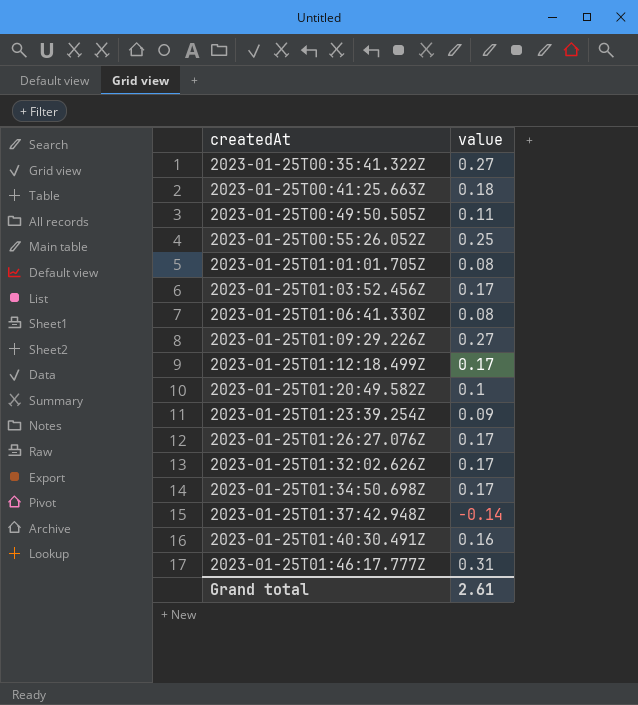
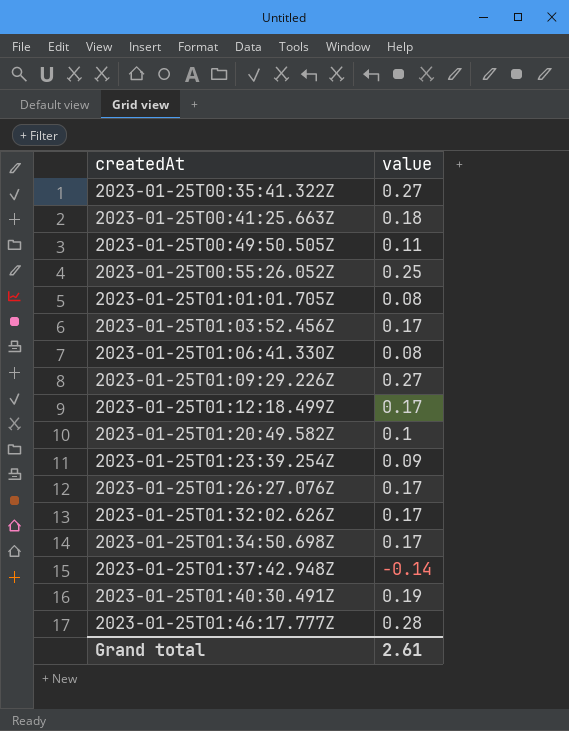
2023-01-25T01:40:30.491Z | value: 0.16 -> 0.19
2023-01-25T01:46:17.777Z | value: 0.31 -> 0.28

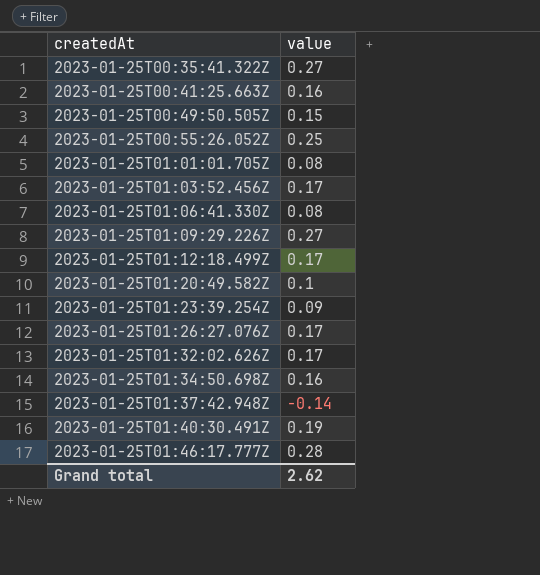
2023-01-25T00:41:25.663Z | value: 0.18 -> 0.16
2023-01-25T00:49:50.505Z | value: 0.11 -> 0.15
2023-01-25T01:34:50.698Z | value: 0.17 -> 0.16
Grand total | value: 2.61 -> 2.62

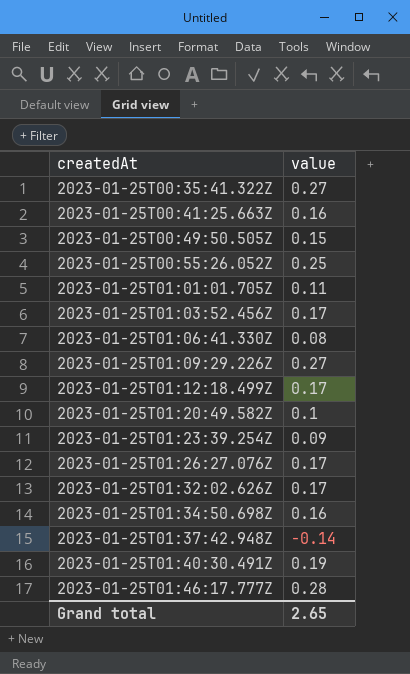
2023-01-25T01:01:01.705Z | value: 0.08 -> 0.11
Grand total | value: 2.62 -> 2.65

